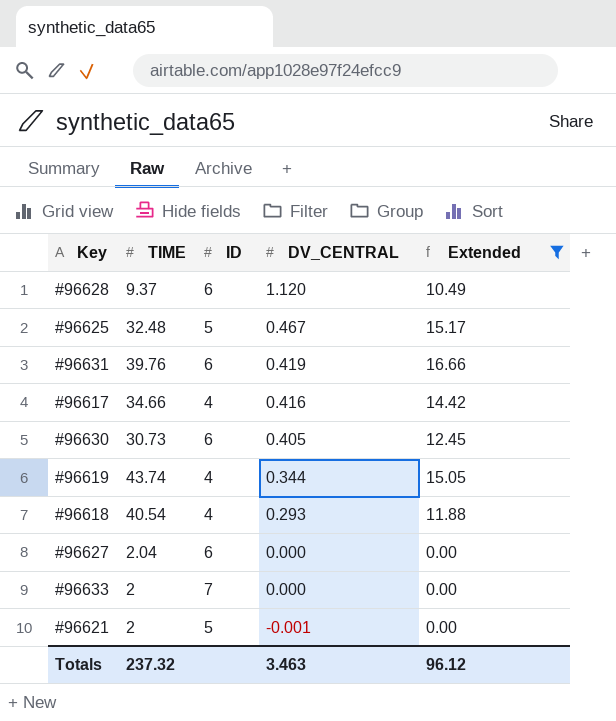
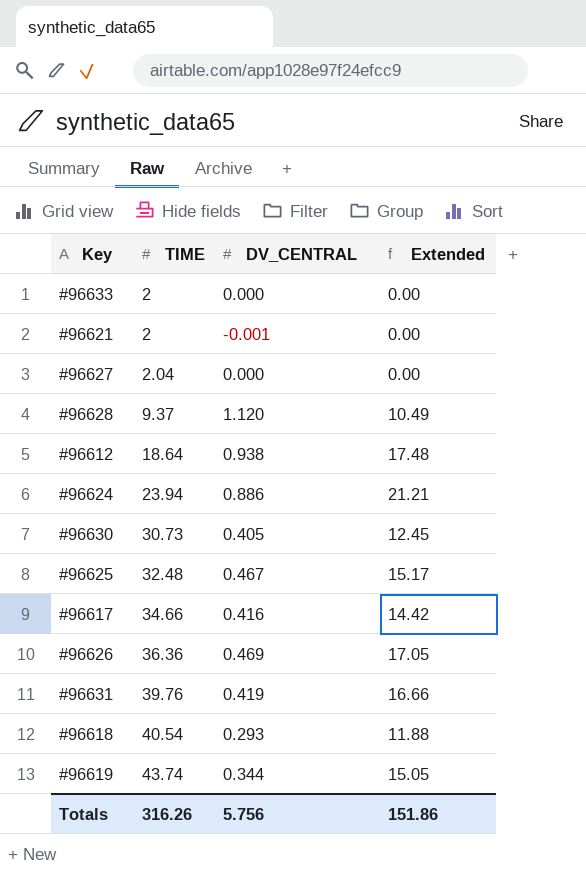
filter: Extended <= 16.66 -> none
row order: DV_CENTRAL descending -> TIME ascending
column ID | position: 3 -> none
Totals | TIME: 237.32 -> 316.26
Totals | DV_CENTRAL: 3.463 -> 5.756
Totals | Extended: 96.12 -> 151.86

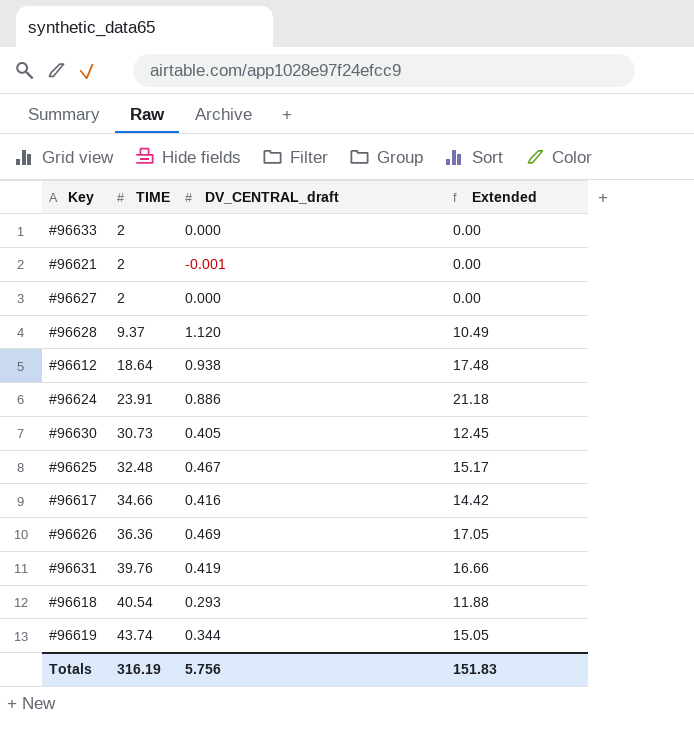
column name: DV_CENTRAL -> DV_CENTRAL_draft
#96627 | TIME: 2.04 -> 2
#96624 | TIME: 23.94 -> 23.91
#96624 | Extended: 21.21 -> 21.18
Totals | TIME: 316.26 -> 316.19
Totals | Extended: 151.86 -> 151.83

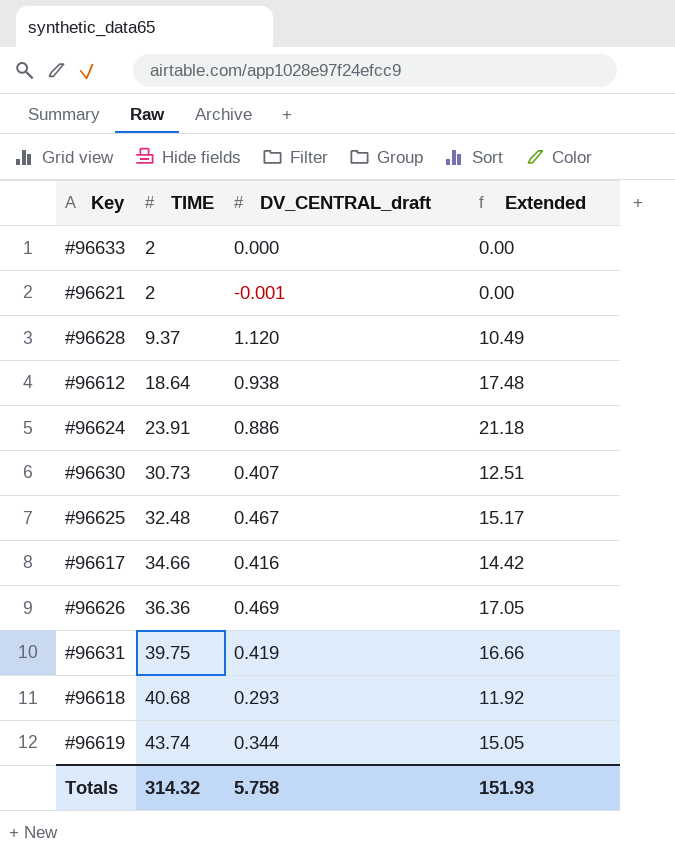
row #96627: 2 | 0.000 | 0.00 -> none
#96630 | DV_CENTRAL_draft: 0.405 -> 0.407
#96630 | Extended: 12.45 -> 12.51
#96631 | TIME: 39.76 -> 39.75
#96618 | TIME: 40.54 -> 40.68
#96618 | Extended: 11.88 -> 11.92
Totals | TIME: 316.19 -> 314.32
Totals | DV_CENTRAL_draft: 5.756 -> 5.758
Totals | Extended: 151.83 -> 151.93

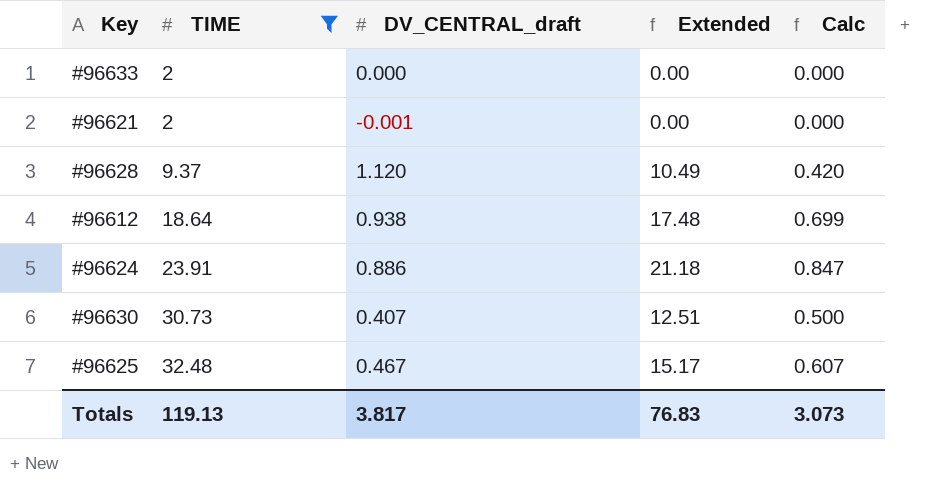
filter: none -> TIME <= 32.48
column Calc | formula: none -> [Extended] * 0.04
Totals | TIME: 314.32 -> 119.13
Totals | DV_CENTRAL_draft: 5.758 -> 3.817
Totals | Extended: 151.93 -> 76.83

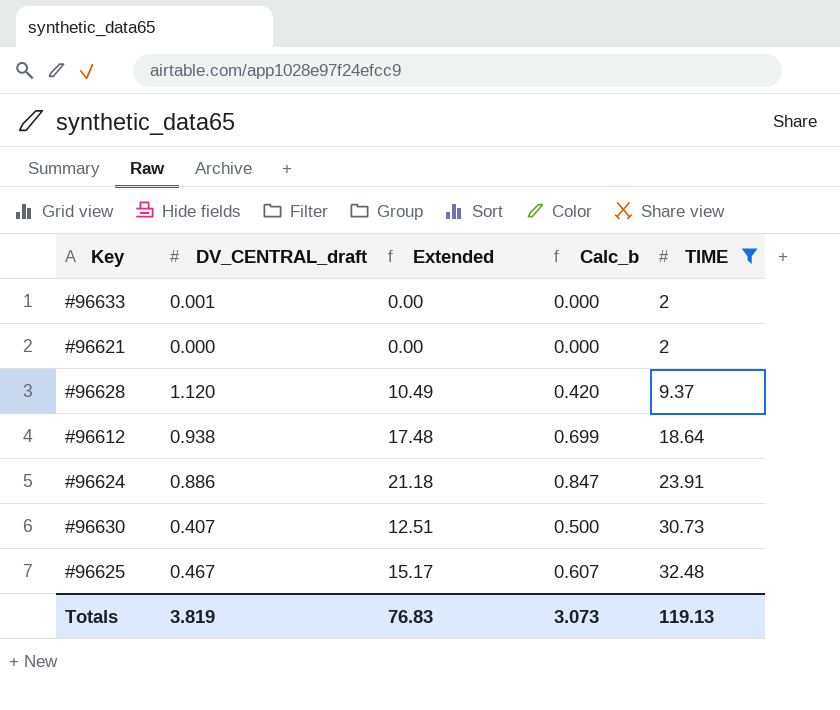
column name: Calc -> Calc_b
column TIME | position: 2 -> 5
#96633 | DV_CENTRAL_draft: 0.000 -> 0.001
#96621 | DV_CENTRAL_draft: -0.001 -> 0.000
Totals | DV_CENTRAL_draft: 3.817 -> 3.819

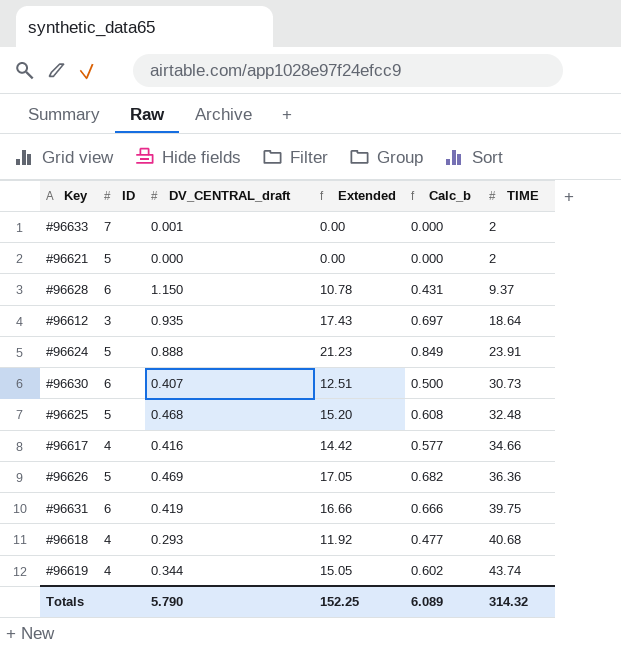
filter: TIME <= 32.48 -> none
column ID | position: none -> 2
#96628 | DV_CENTRAL_draft: 1.120 -> 1.150
#96628 | Extended: 10.49 -> 10.78
#96628 | Calc_b: 0.420 -> 0.431
#96612 | DV_CENTRAL_draft: 0.938 -> 0.935
#96612 | Extended: 17.48 -> 17.43
#96612 | Calc_b: 0.699 -> 0.697
#96624 | DV_CENTRAL_draft: 0.886 -> 0.888
#96624 | Extended: 21.18 -> 21.23
#96624 | Calc_b: 0.847 -> 0.849
#96625 | DV_CENTRAL_draft: 0.467 -> 0.468
#96625 | Extended: 15.17 -> 15.20
#96625 | Calc_b: 0.607 -> 0.608
Totals | DV_CENTRAL_draft: 3.819 -> 5.790
Totals | Extended: 76.83 -> 152.25
Totals | Calc_b: 3.073 -> 6.089
Totals | TIME: 119.13 -> 314.32

